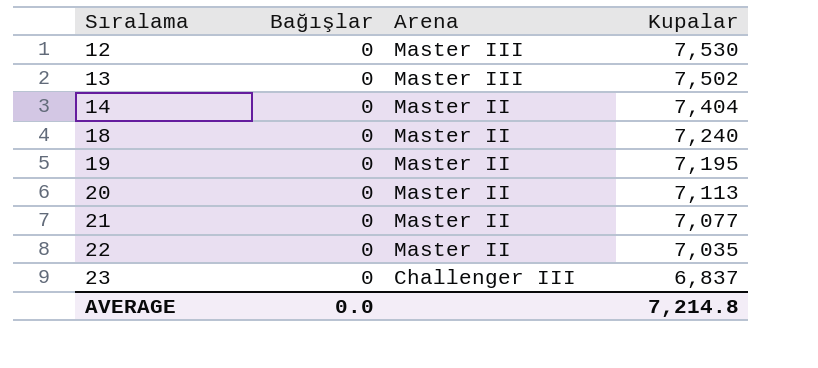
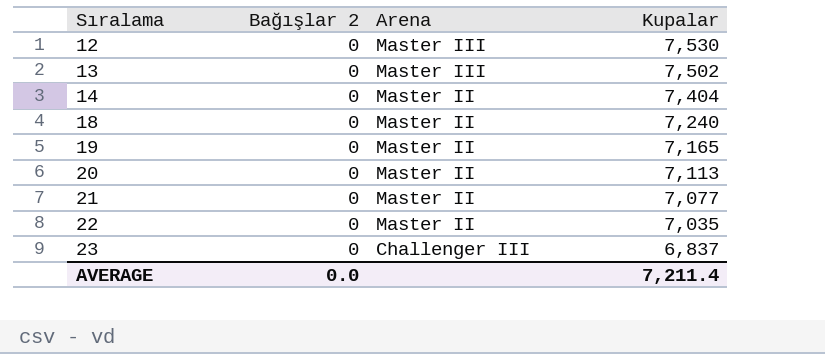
column name: Bağışlar -> Bağışlar 2
19 | Kupalar: 7,195 -> 7,165
AVERAGE | Kupalar: 7,214.8 -> 7,211.4

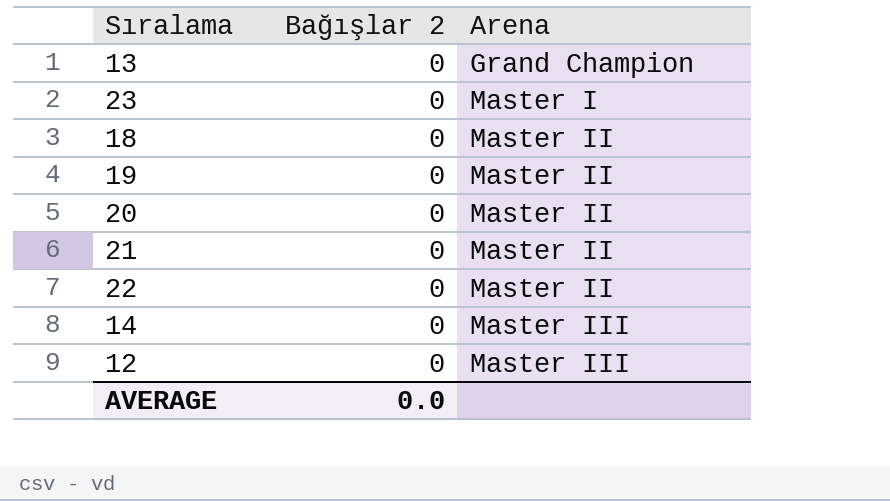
row order: Sıralama ascending -> Arena ascending
column Kupalar | position: 4 -> none
13 | Arena: Master III -> Grand Champion
23 | Arena: Challenger III -> Master I
14 | Arena: Master II -> Master III

